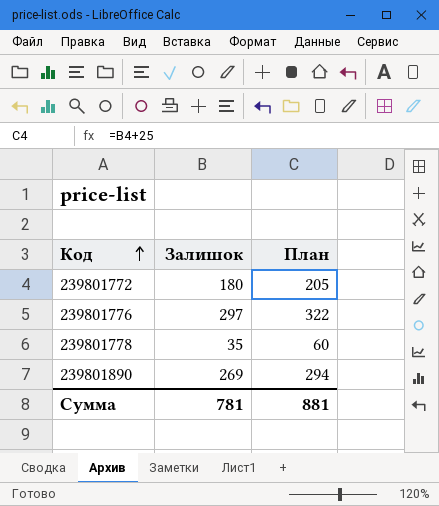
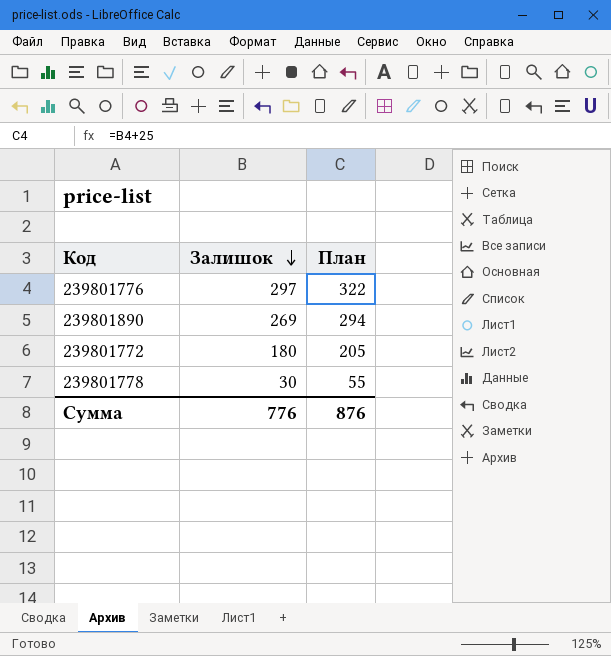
row order: Код ascending -> Залишок descending
239801778 | Залишок: 35 -> 30
239801778 | План: 60 -> 55
Сумма | Залишок: 781 -> 776
Сумма | План: 881 -> 876

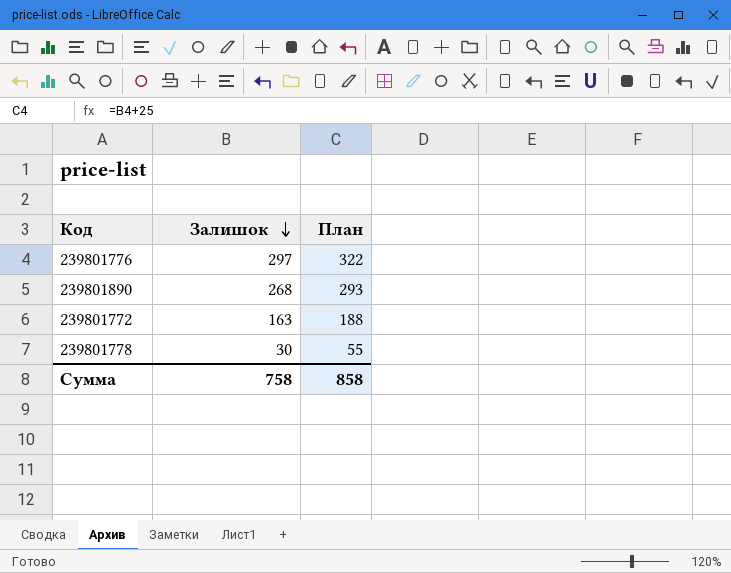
239801890 | Залишок: 269 -> 268
239801890 | План: 294 -> 293
239801772 | Залишок: 180 -> 163
239801772 | План: 205 -> 188
Сумма | Залишок: 776 -> 758
Сумма | План: 876 -> 858

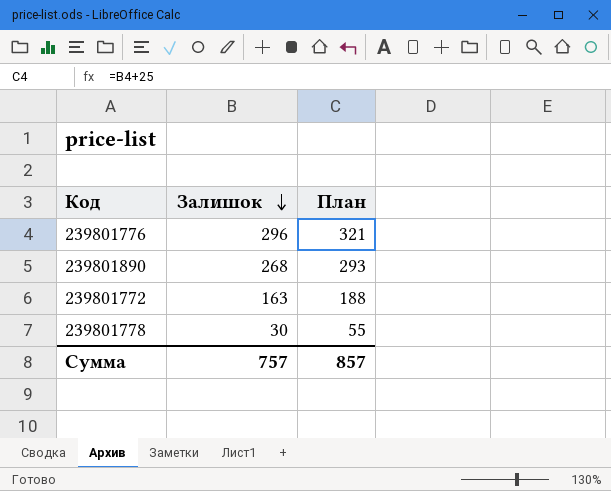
239801776 | Залишок: 297 -> 296
239801776 | План: 322 -> 321
Сумма | Залишок: 758 -> 757
Сумма | План: 858 -> 857

